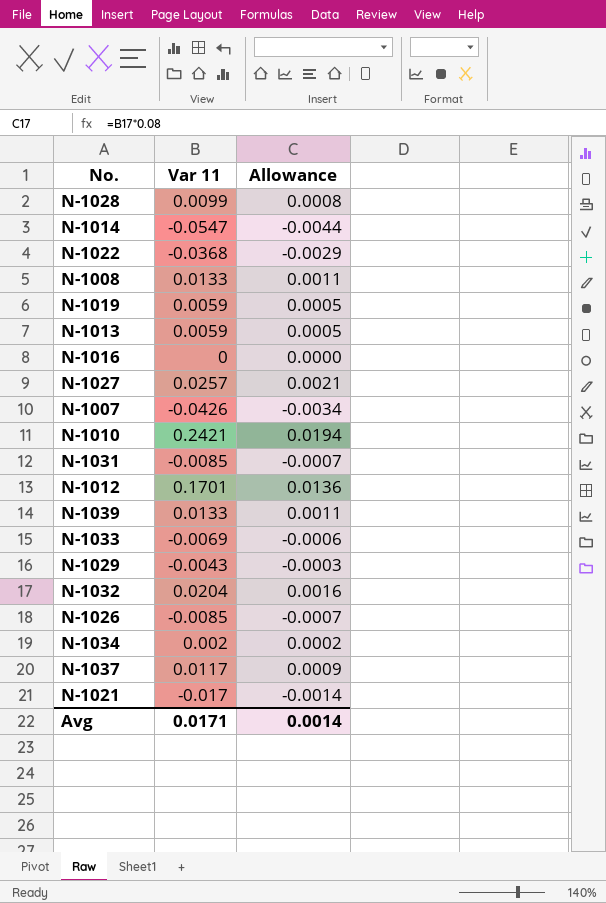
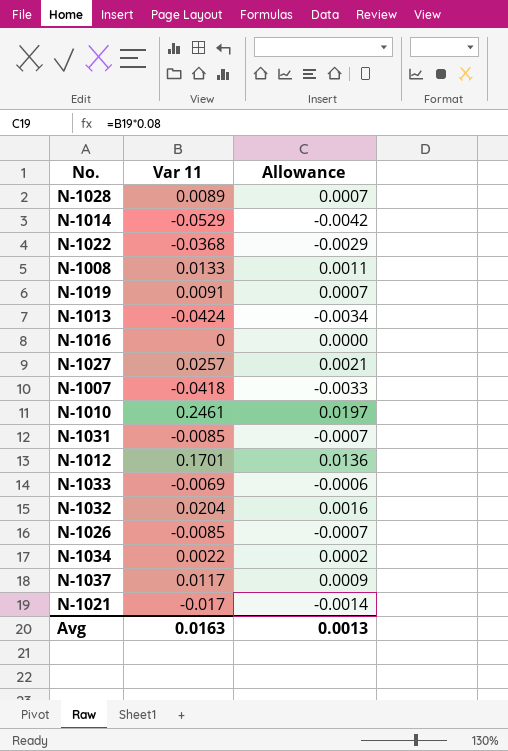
row N-1039: 0.0133 | 0.0011 -> none
row N-1029: -0.0043 | -0.0003 -> none
N-1028 | Var 11: 0.0099 -> 0.0089
N-1028 | Allowance: 0.0008 -> 0.0007
N-1014 | Var 11: -0.0547 -> -0.0529
N-1014 | Allowance: -0.0044 -> -0.0042
N-1019 | Var 11: 0.0059 -> 0.0091
N-1019 | Allowance: 0.0005 -> 0.0007
N-1013 | Var 11: 0.0059 -> -0.0424
N-1013 | Allowance: 0.0005 -> -0.0034
N-1007 | Var 11: -0.0426 -> -0.0418
N-1007 | Allowance: -0.0034 -> -0.0033
N-1010 | Var 11: 0.2421 -> 0.2461
N-1010 | Allowance: 0.0194 -> 0.0197
N-1034 | Var 11: 0.002 -> 0.0022
Avg | Var 11: 0.0171 -> 0.0163
Avg | Allowance: 0.0014 -> 0.0013

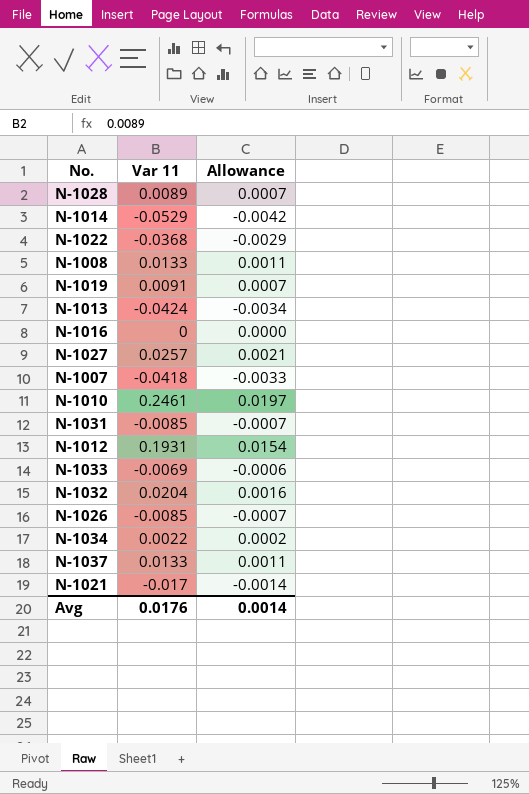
N-1012 | Var 11: 0.1701 -> 0.1931
N-1012 | Allowance: 0.0136 -> 0.0154
N-1037 | Var 11: 0.0117 -> 0.0133
N-1037 | Allowance: 0.0009 -> 0.0011
Avg | Var 11: 0.0163 -> 0.0176
Avg | Allowance: 0.0013 -> 0.0014

